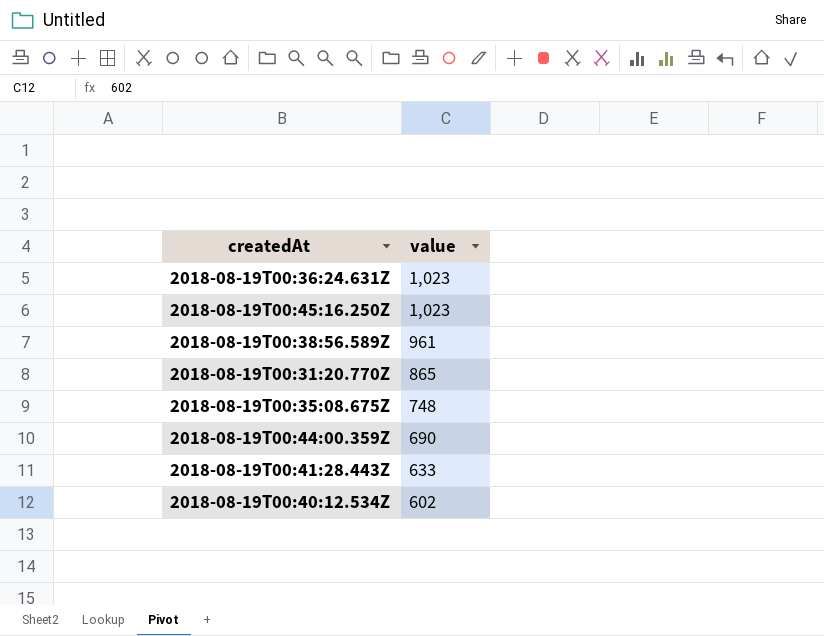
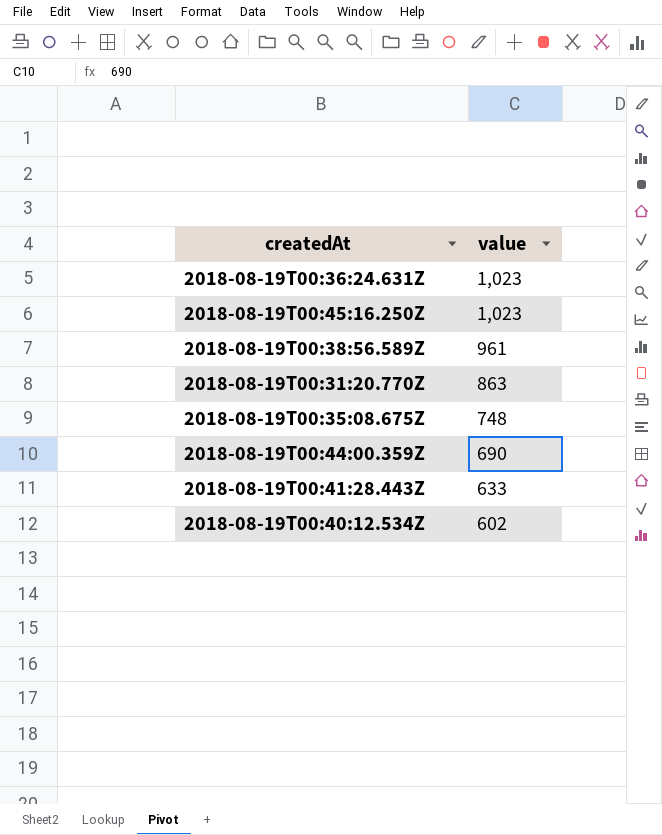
2018-08-19T00:31:20.770Z | value: 865 -> 863

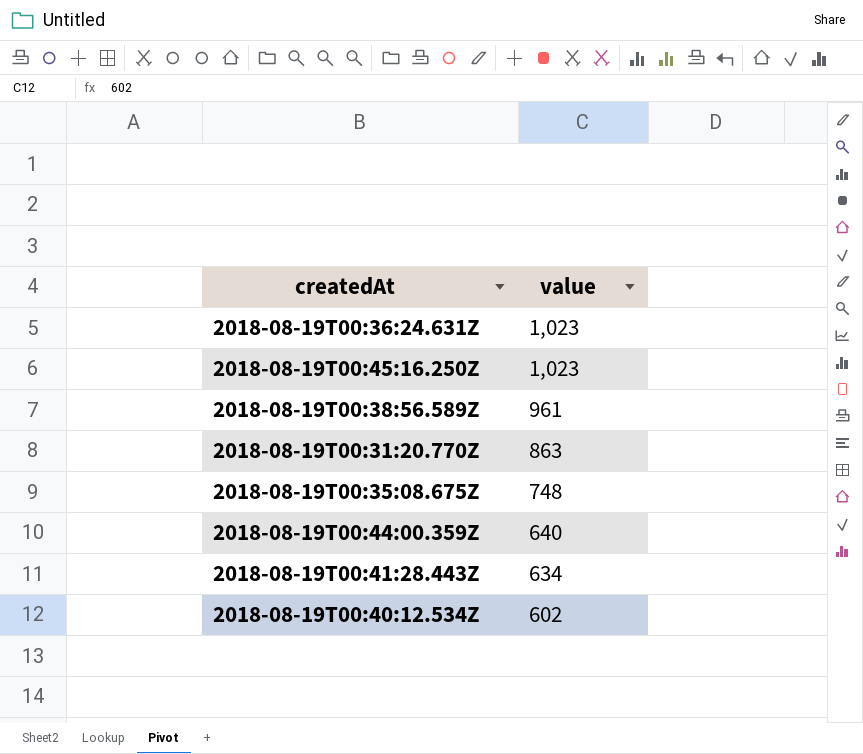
2018-08-19T00:44:00.359Z | value: 690 -> 640
2018-08-19T00:41:28.443Z | value: 633 -> 634

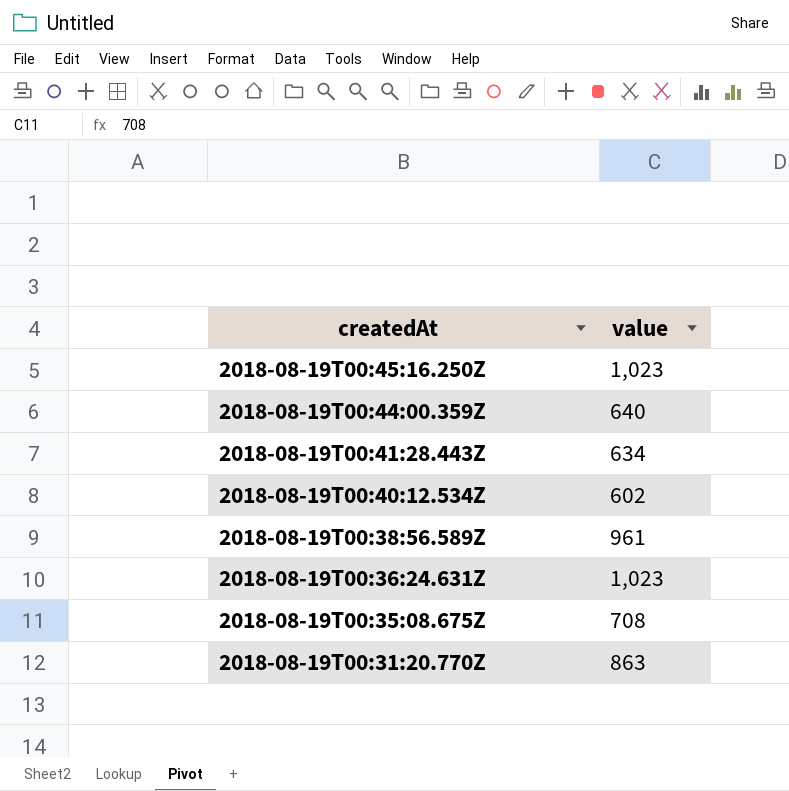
row order: value descending -> createdAt descending
2018-08-19T00:35:08.675Z | value: 748 -> 708

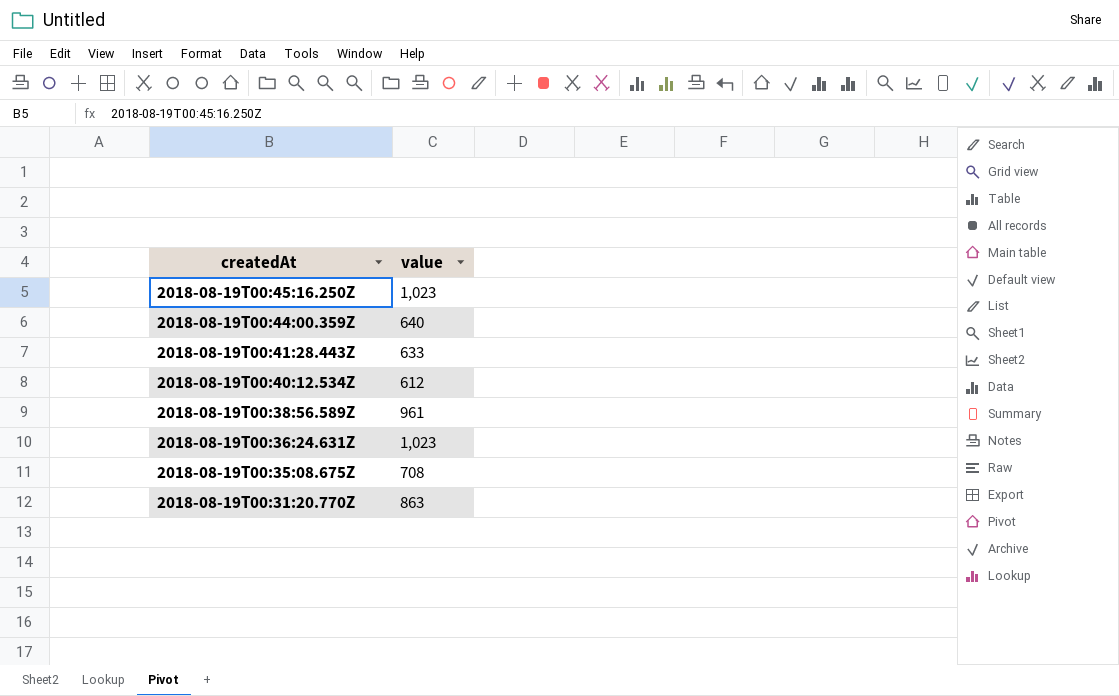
2018-08-19T00:41:28.443Z | value: 634 -> 633
2018-08-19T00:40:12.534Z | value: 602 -> 612

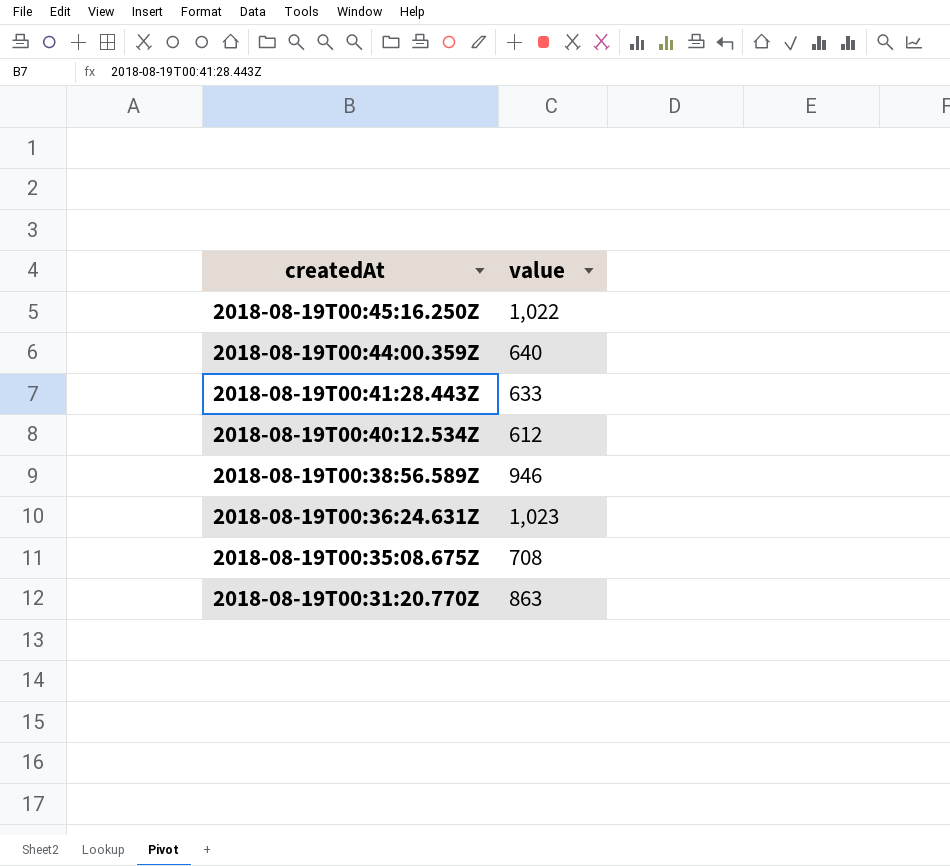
2018-08-19T00:45:16.250Z | value: 1,023 -> 1,022
2018-08-19T00:38:56.589Z | value: 961 -> 946

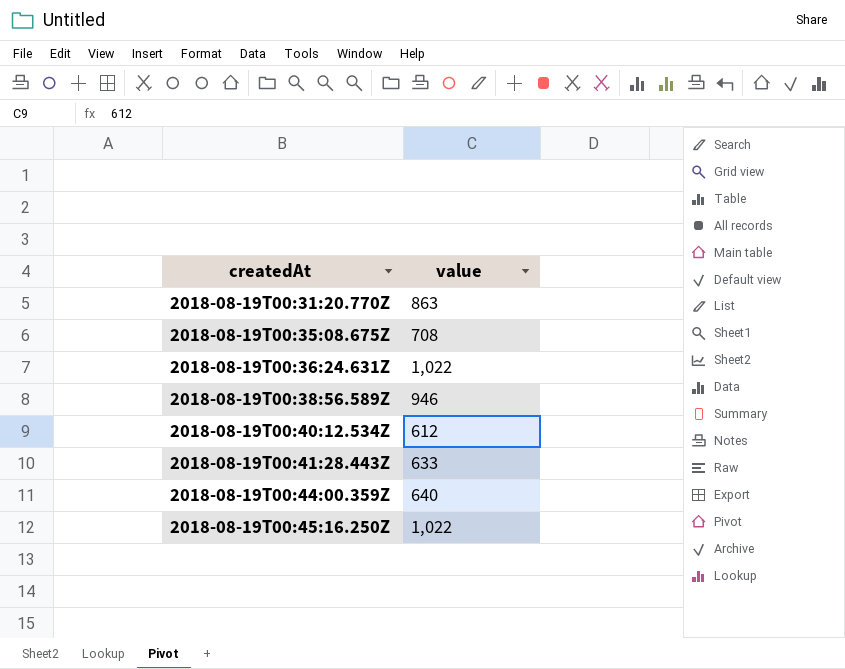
row order: createdAt descending -> createdAt ascending
2018-08-19T00:36:24.631Z | value: 1,023 -> 1,022

